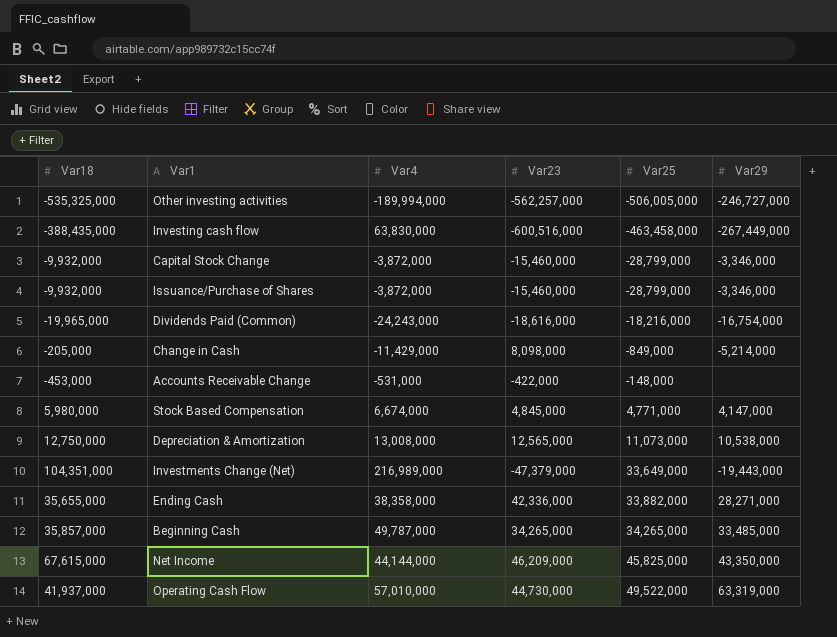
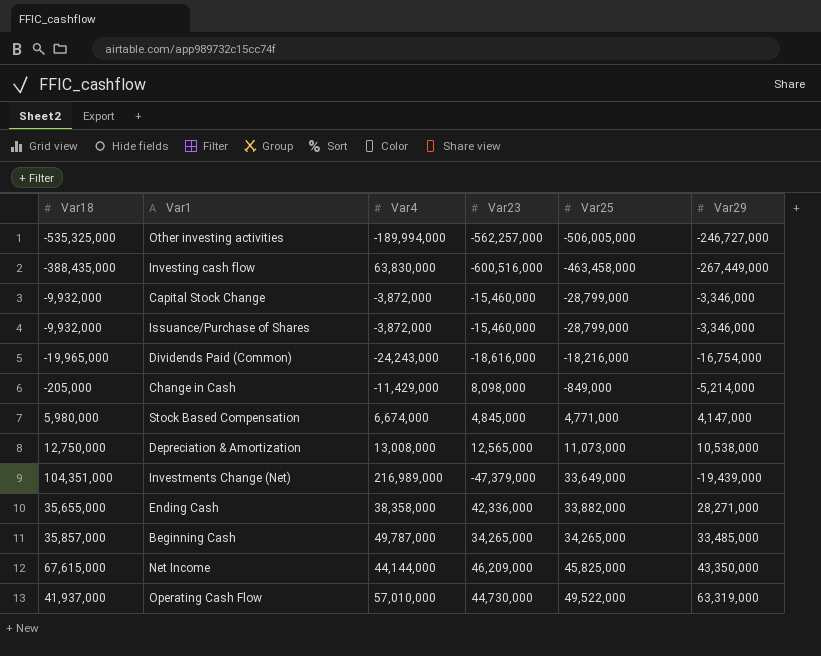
row Accounts Receivable Change: -453,000 | -531,000 | -422,000 | -148,000 | none -> none
Investments Change (Net) | Var29: -19,443,000 -> -19,439,000

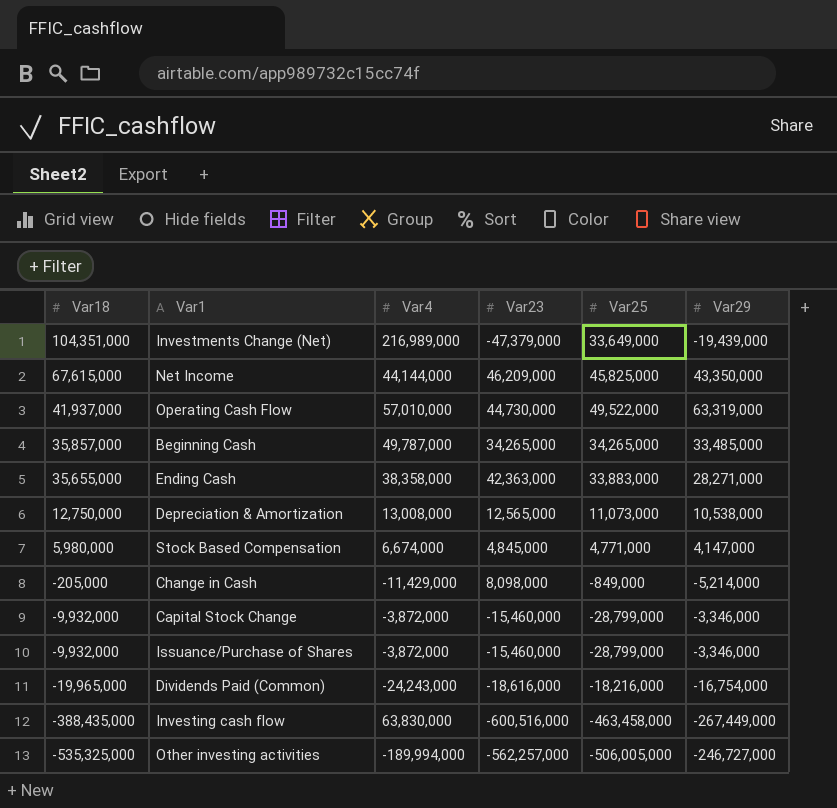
row order: Var25 ascending -> Var18 descending
Ending Cash | Var23: 42,336,000 -> 42,363,000
Ending Cash | Var25: 33,882,000 -> 33,883,000

